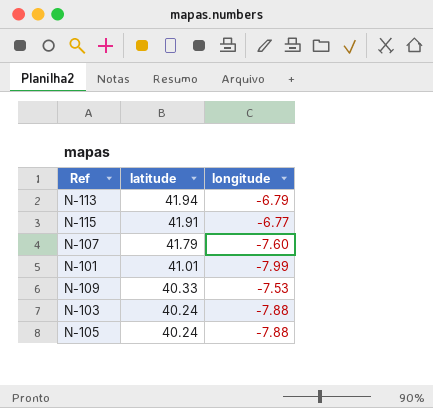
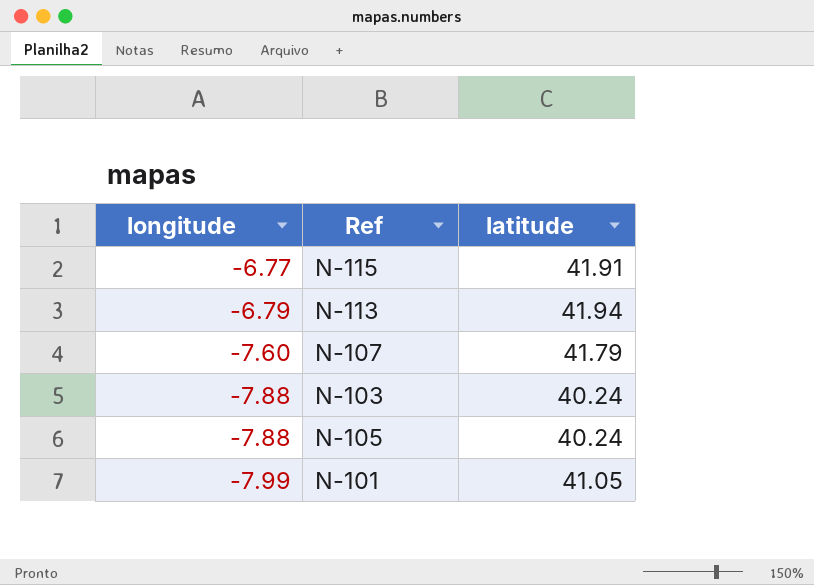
row order: latitude descending -> longitude descending
column longitude | position: 3 -> 1
row N-109: 40.33 | -7.53 -> none
N-101 | latitude: 41.01 -> 41.05

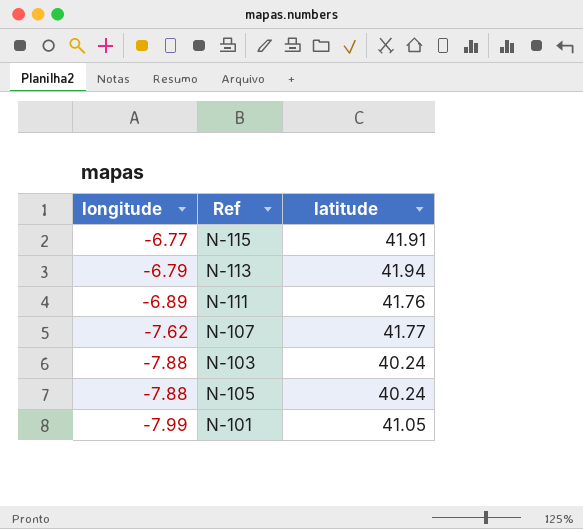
row N-111: none -> -6.89 | 41.76
N-107 | longitude: -7.60 -> -7.62
N-107 | latitude: 41.79 -> 41.77

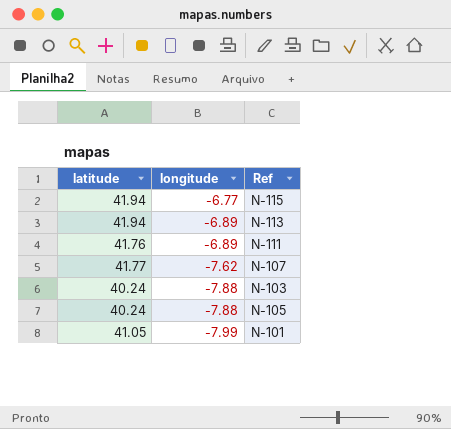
column latitude | position: 3 -> 1
N-115 | latitude: 41.91 -> 41.94
N-113 | longitude: -6.79 -> -6.89

